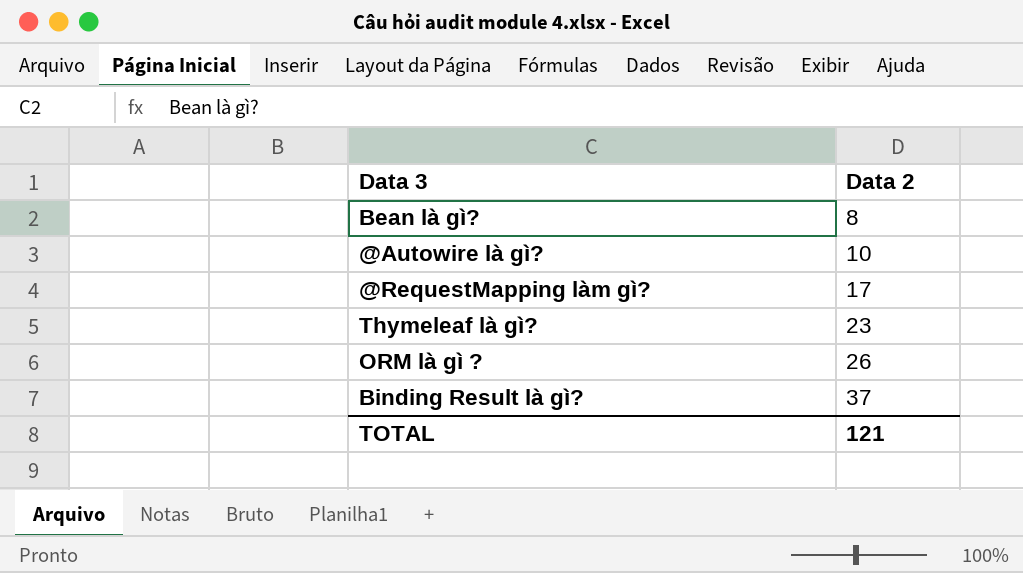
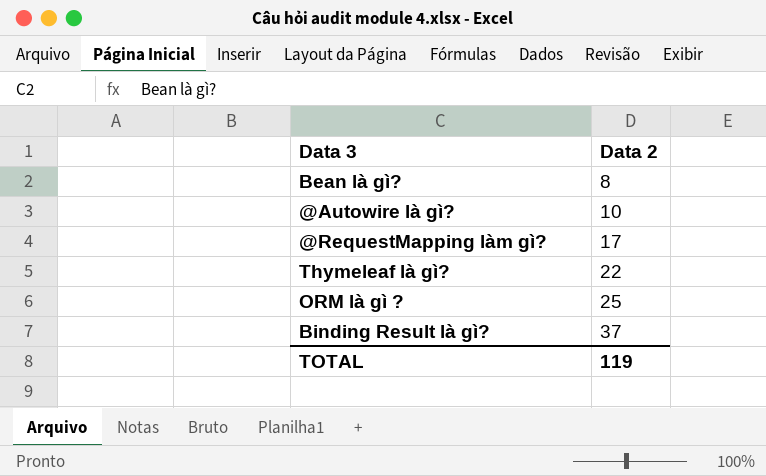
Thymeleaf là gì? | Data 2: 23 -> 22
ORM là gì ? | Data 2: 26 -> 25
TOTAL | Data 2: 121 -> 119

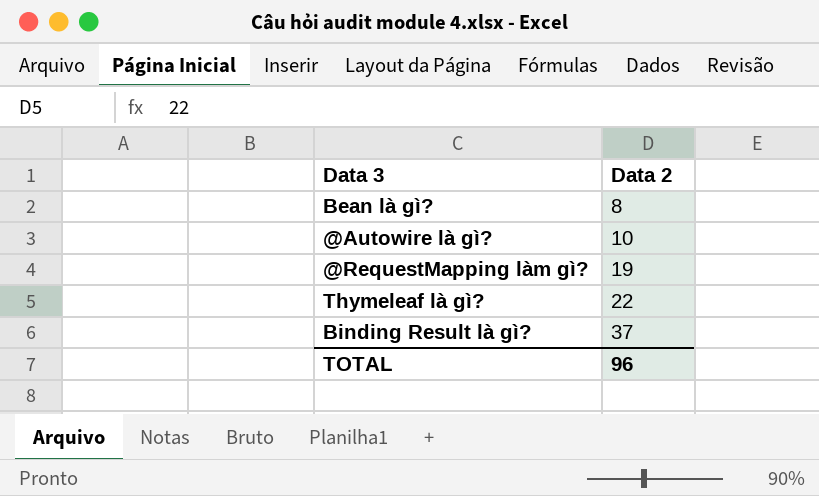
row ORM là gì ?: 25 -> none
@RequestMapping làm gì? | Data 2: 17 -> 19
TOTAL | Data 2: 119 -> 96

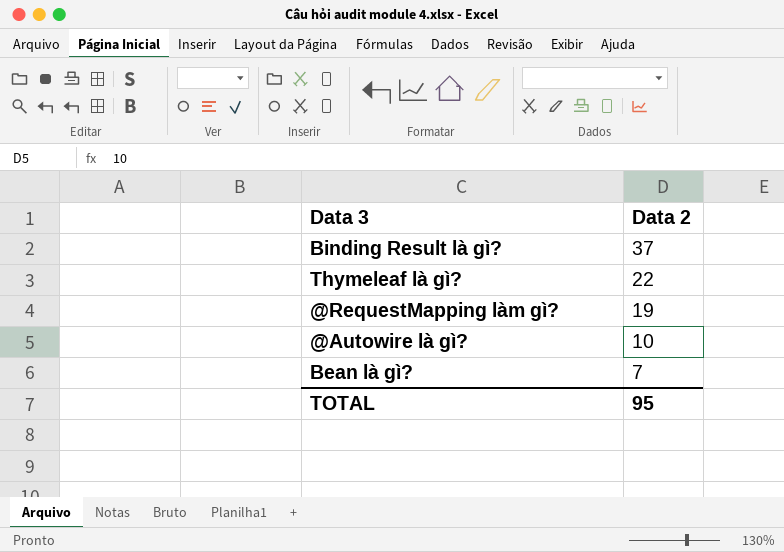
row order: Data 2 ascending -> Data 2 descending
Bean là gì? | Data 2: 8 -> 7
TOTAL | Data 2: 96 -> 95

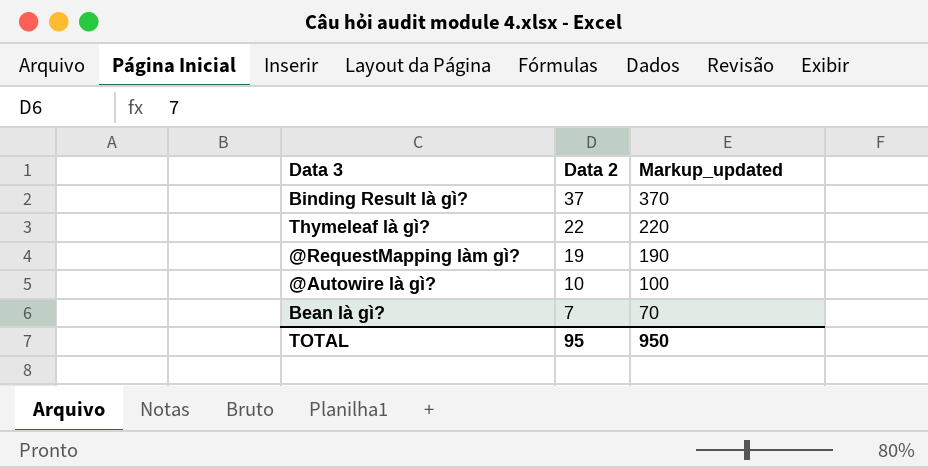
column Markup_updated | formula: none -> [Data 2] * 10

